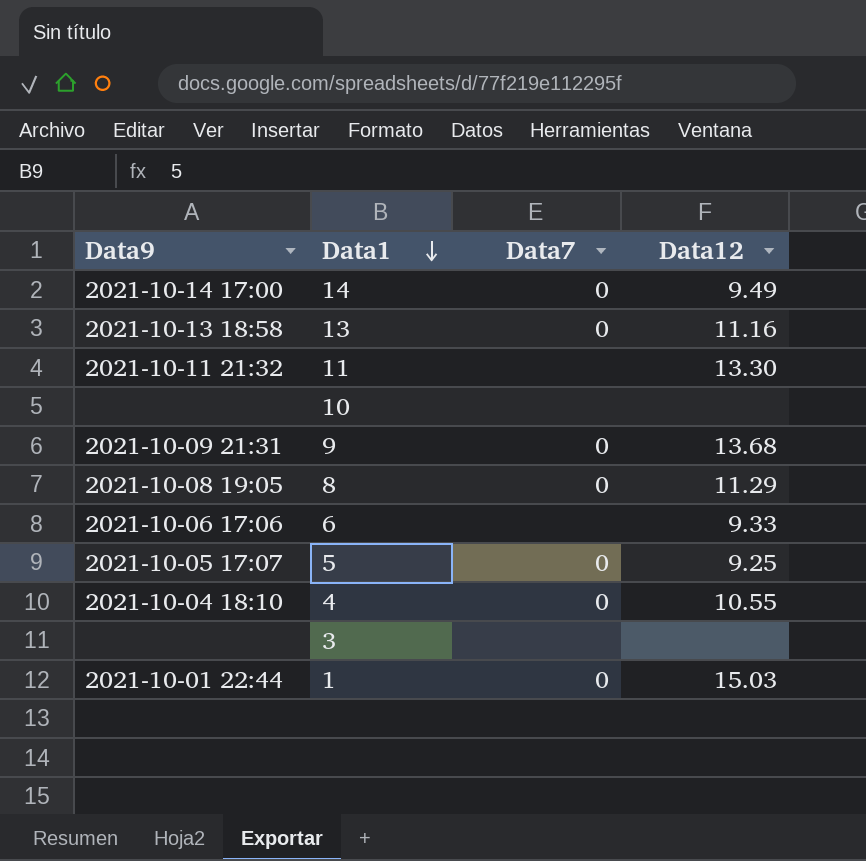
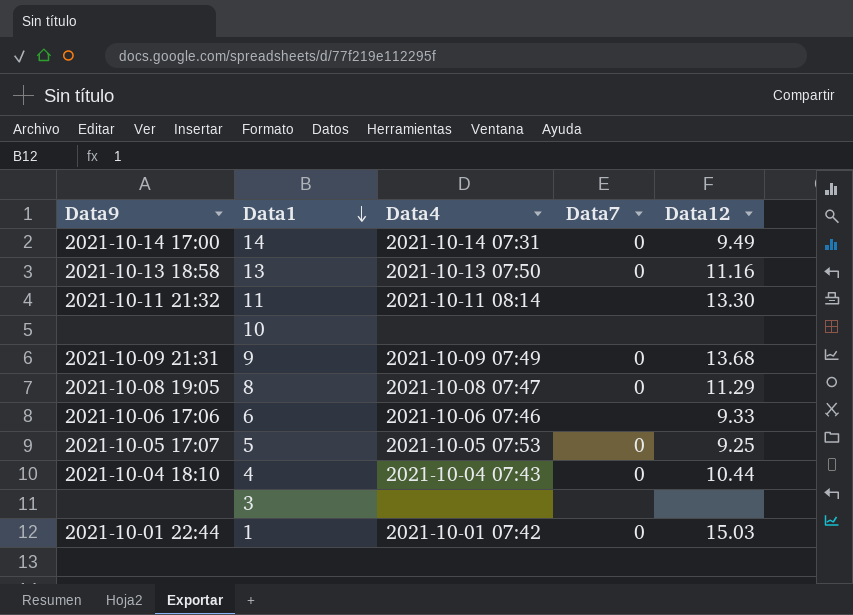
column Data4 | position: none -> 3
4 | Data12: 10.55 -> 10.44

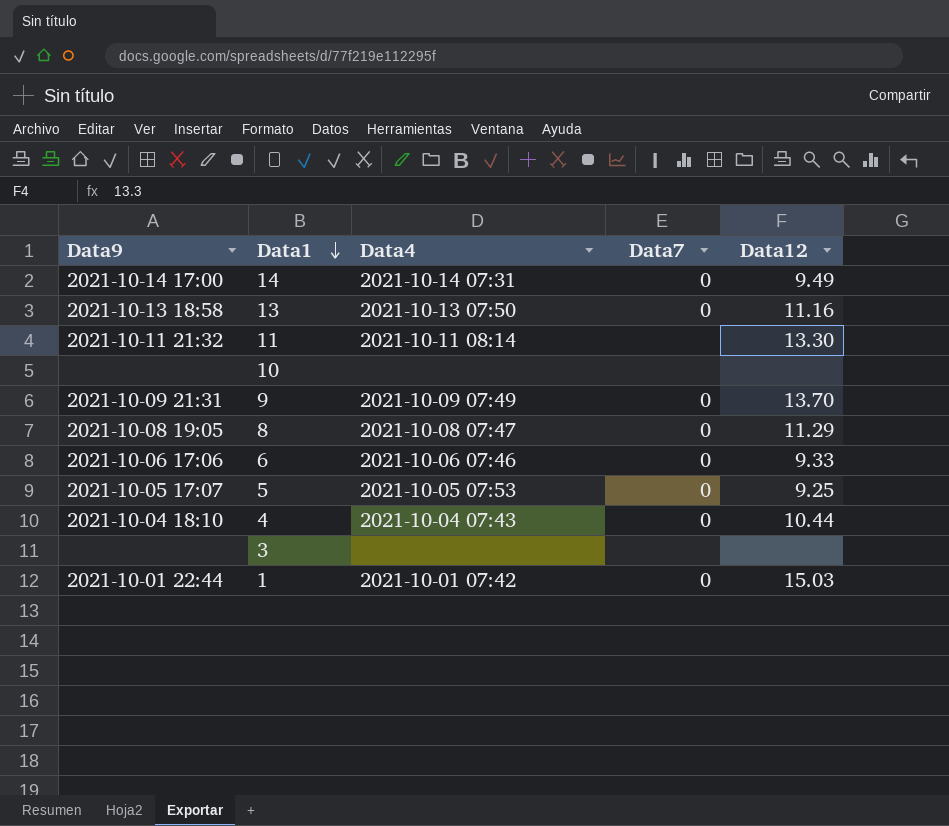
9 | Data12: 13.68 -> 13.70
6 | Data7: none -> 0

